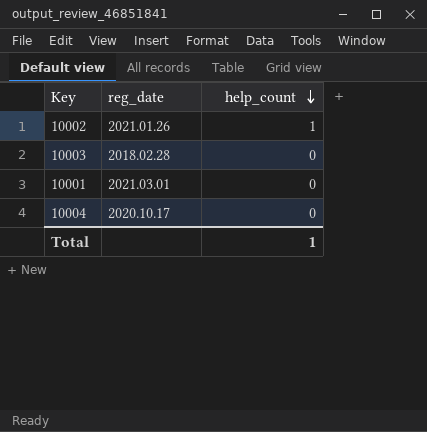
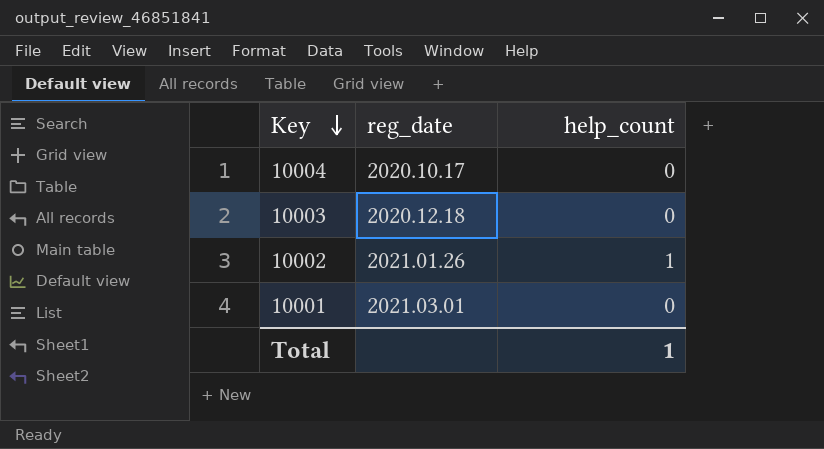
row order: help_count descending -> Key descending
10003 | reg_date: 2018.02.28 -> 2020.12.18

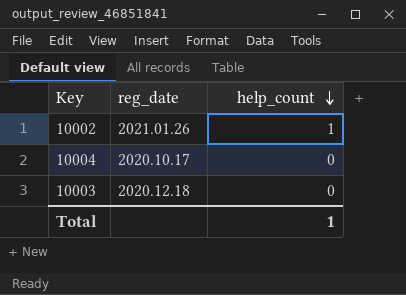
row order: Key descending -> help_count descending
row 10001: 2021.03.01 | 0 -> none

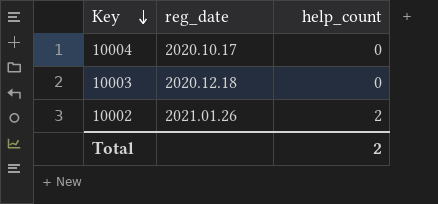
row order: help_count descending -> Key descending
10002 | help_count: 1 -> 2
Total | help_count: 1 -> 2

